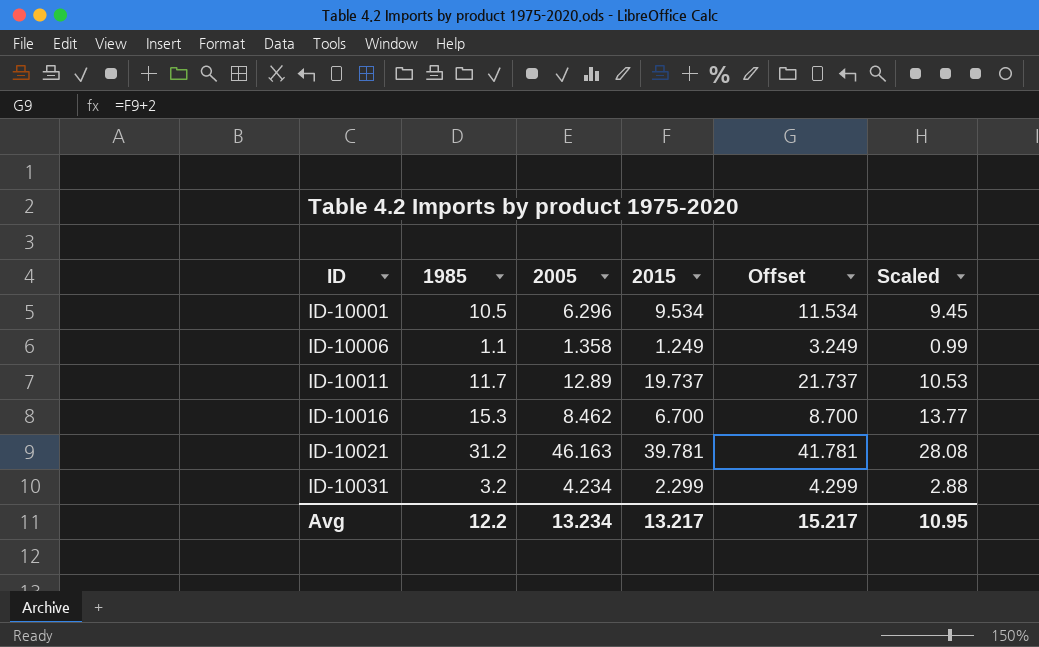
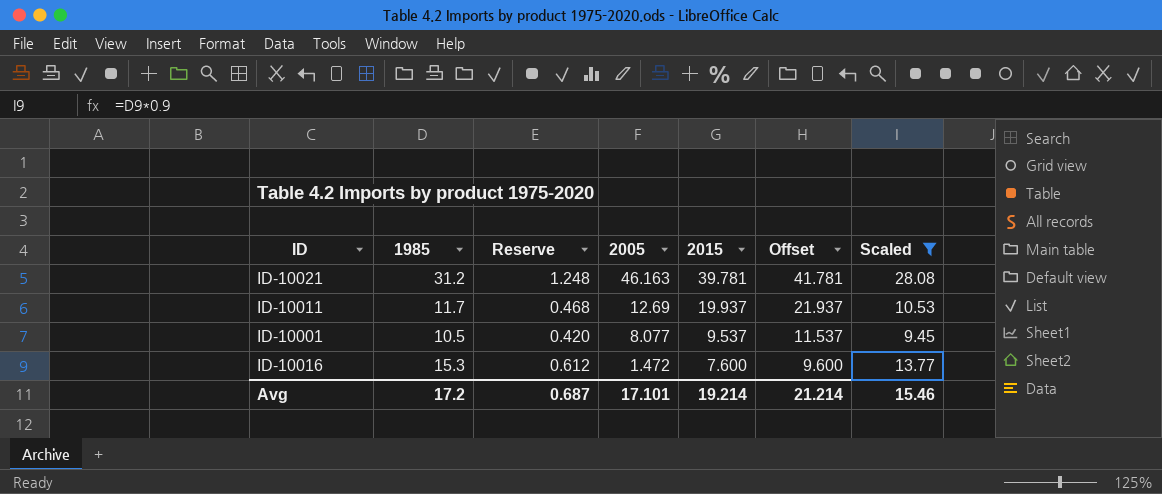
filter: none -> Scaled >= 9.45
row order: ID ascending -> 2005 descending
column Reserve | formula: none -> [1985] * 0.04
ID-10011 | 2005: 12.89 -> 12.69
ID-10011 | 2015: 19.737 -> 19.937
ID-10011 | Offset: 21.737 -> 21.937
ID-10001 | 2005: 6.296 -> 8.077
ID-10001 | 2015: 9.534 -> 9.537
ID-10001 | Offset: 11.534 -> 11.537
ID-10016 | 2005: 8.462 -> 1.472
ID-10016 | 2015: 6.700 -> 7.600
ID-10016 | Offset: 8.700 -> 9.600
Avg | 1985: 12.2 -> 17.2
Avg | 2005: 13.234 -> 17.101
Avg | 2015: 13.217 -> 19.214
Avg | Offset: 15.217 -> 21.214
Avg | Scaled: 10.95 -> 15.46

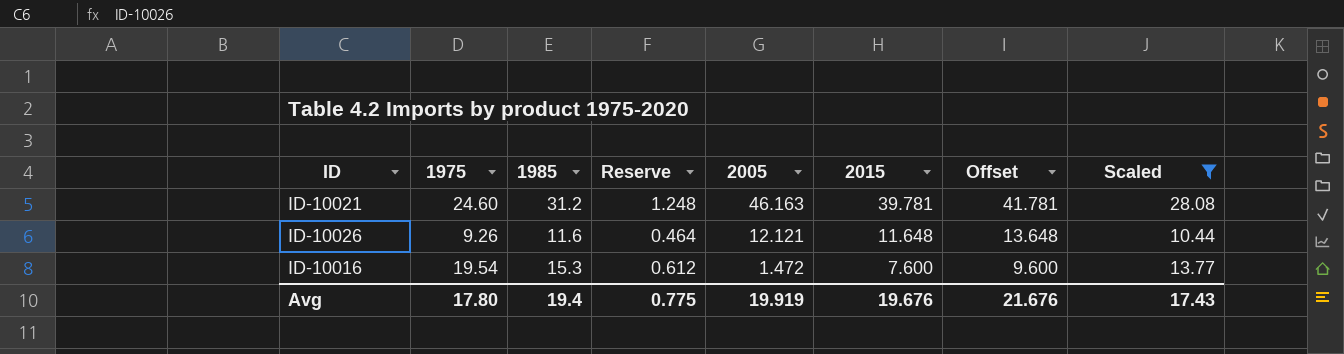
column 1975 | position: none -> 2
row ID-10011: 11.7 | 0.468 | 12.69 | 19.937 | 21.937 | 10.53 -> none
row ID-10001: 10.5 | 0.420 | 8.077 | 9.537 | 11.537 | 9.45 -> none
row ID-10026: none -> 9.26 | 11.6 | 0.464 | 12.121 | 11.648 | 13.648 | 10.44
Avg | 1985: 17.2 -> 19.4
Avg | Reserve: 0.687 -> 0.775
Avg | 2005: 17.101 -> 19.919
Avg | 2015: 19.214 -> 19.676
Avg | Offset: 21.214 -> 21.676
Avg | Scaled: 15.46 -> 17.43

